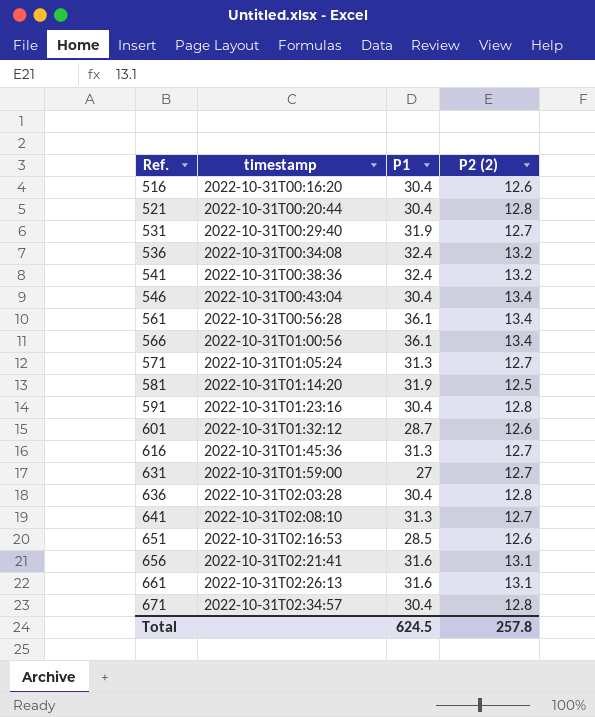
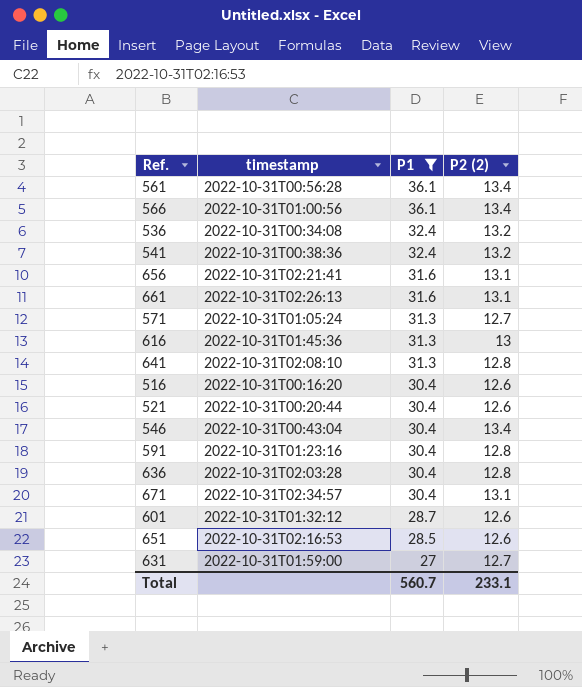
filter: none -> P1 != 31.9
row order: Ref. ascending -> P1 descending
616 | P2 (2): 12.7 -> 13
641 | P2 (2): 12.7 -> 12.8
521 | P2 (2): 12.8 -> 12.6
671 | P2 (2): 12.8 -> 13.1
Total | P1: 624.5 -> 560.7
Total | P2 (2): 257.8 -> 233.1

